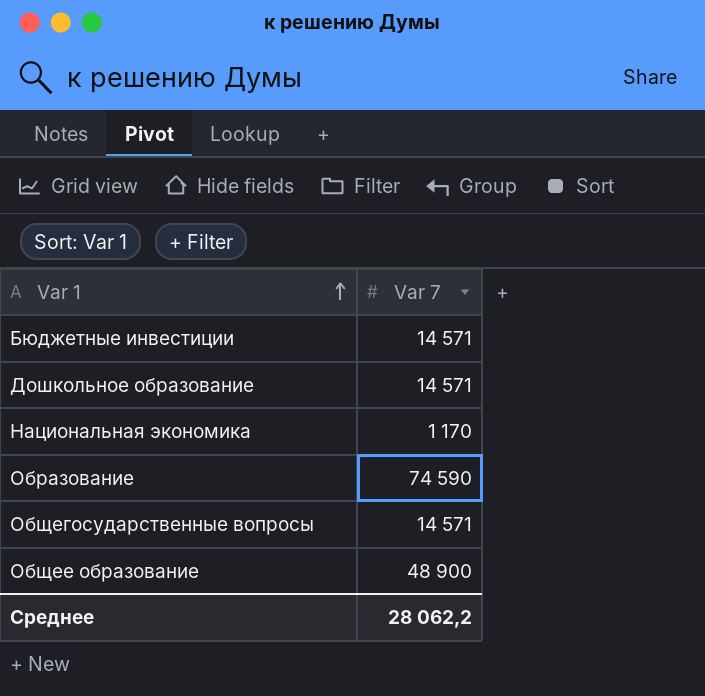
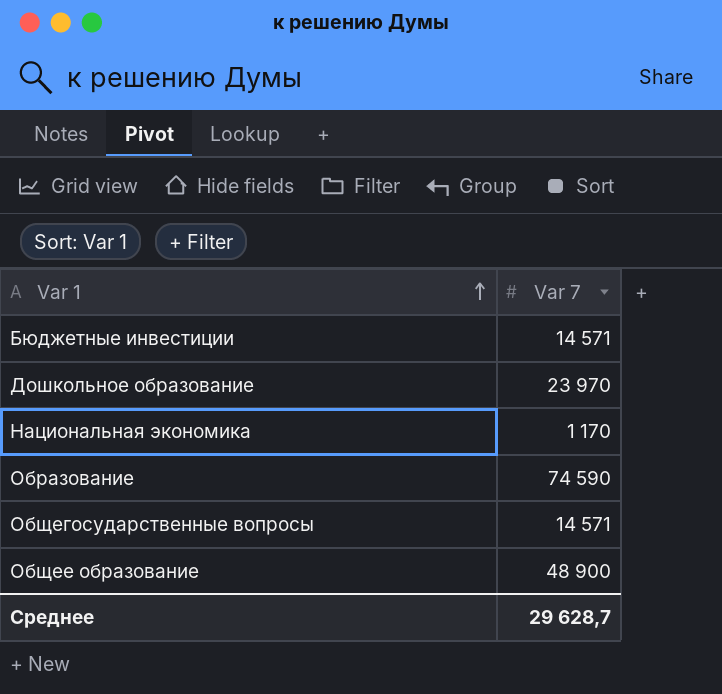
Дошкольное образование | Var 7: 14 571 -> 23 970
Среднее | Var 7: 28 062,2 -> 29 628,7

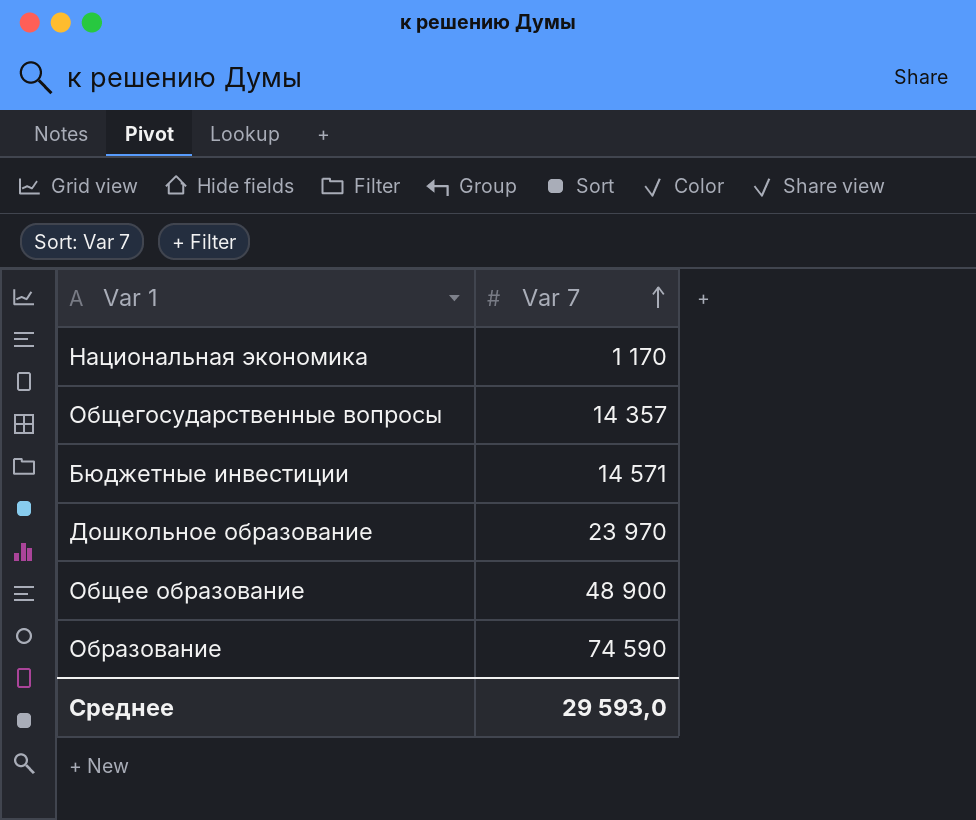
row order: Var 1 ascending -> Var 7 ascending
Общегосударственные вопросы | Var 7: 14 571 -> 14 357
Среднее | Var 7: 29 628,7 -> 29 593,0

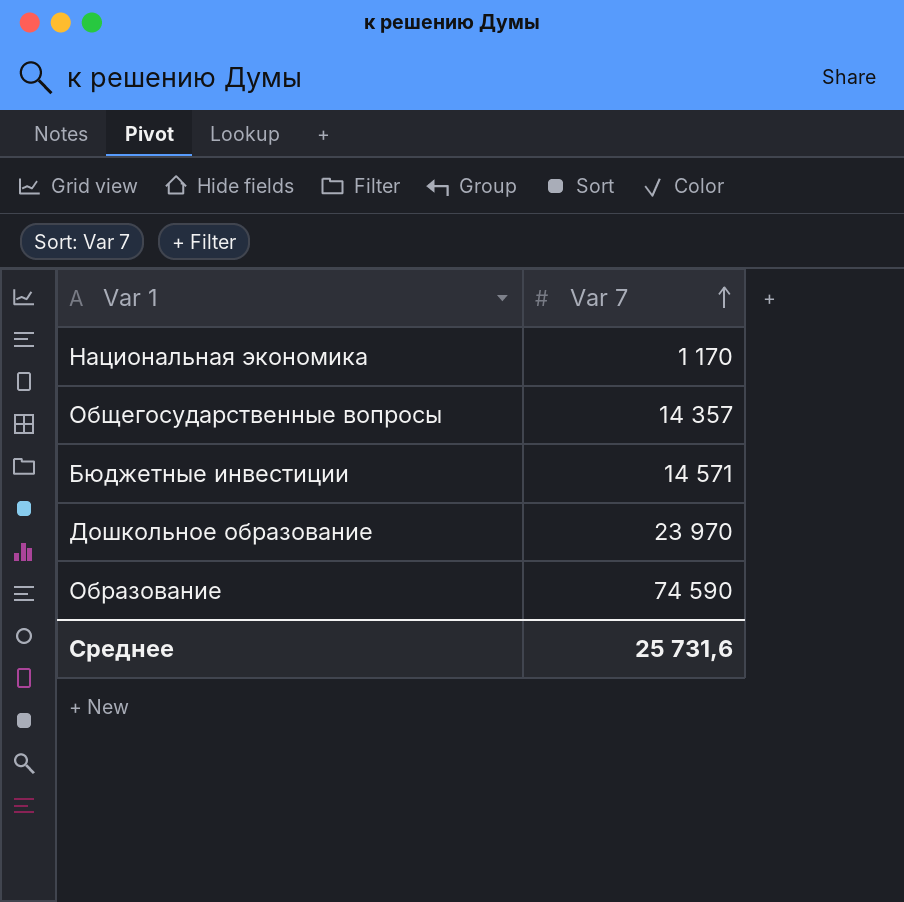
row Общее образование: 48 900 -> none
Среднее | Var 7: 29 593,0 -> 25 731,6

